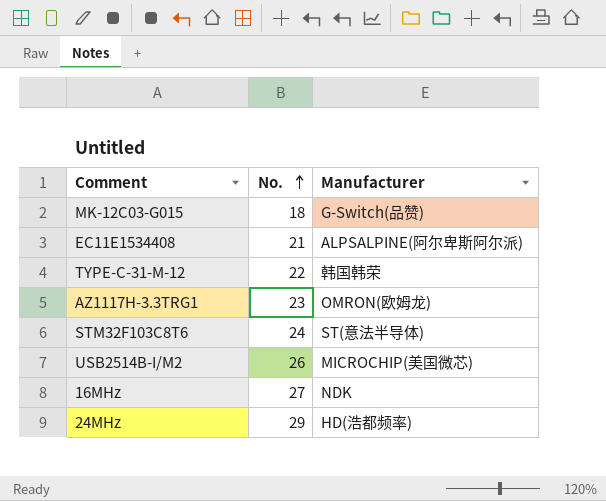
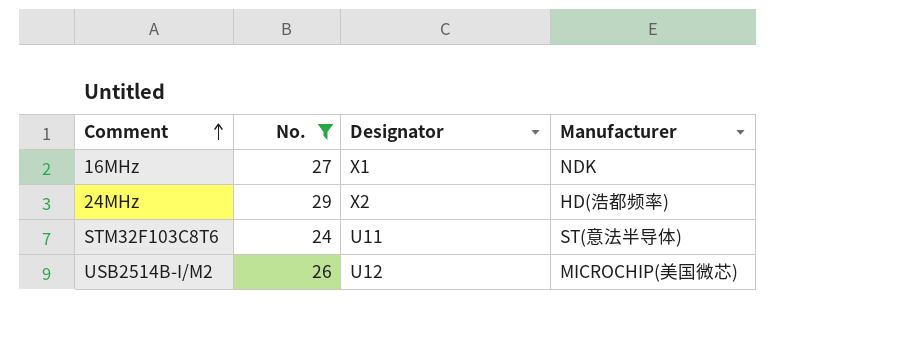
filter: none -> No. >= 24
row order: No. ascending -> Comment ascending
column Designator | position: none -> 3

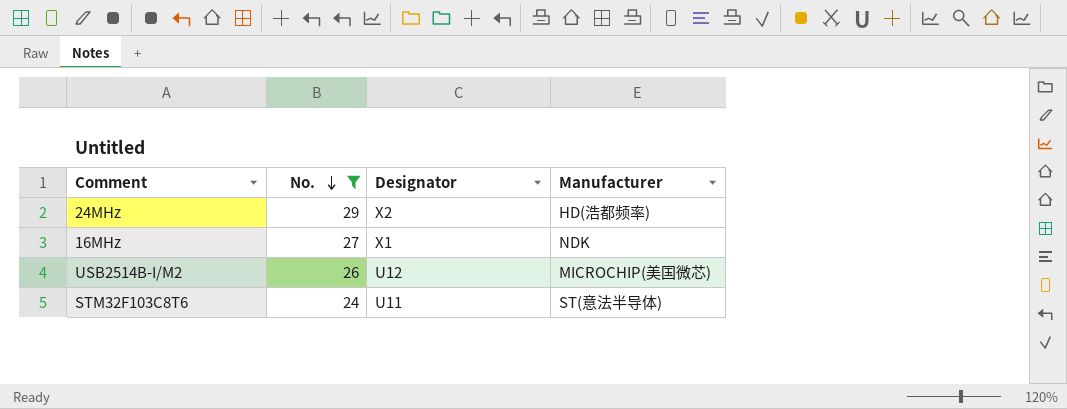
row order: Comment ascending -> No. descending

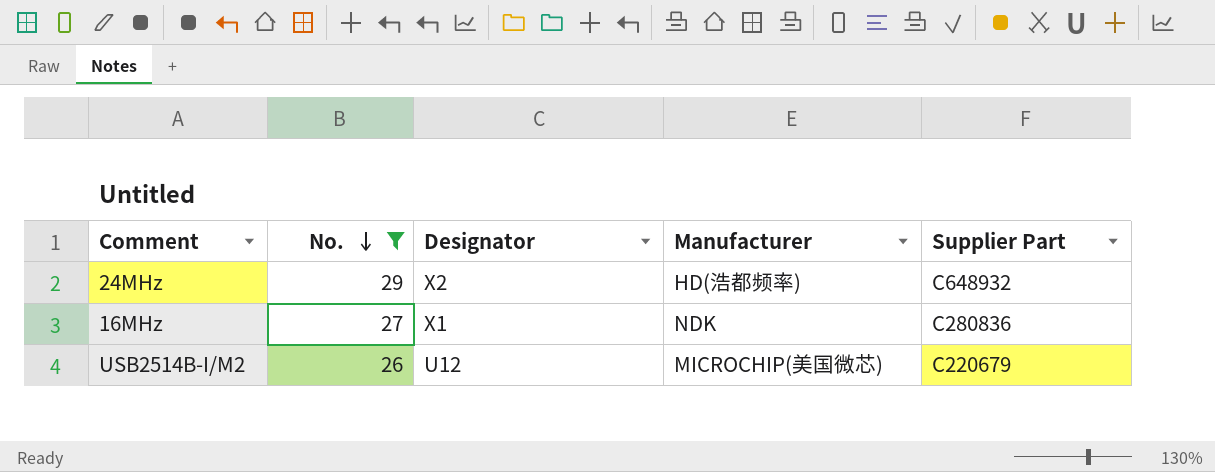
column Supplier Part | position: none -> 5
row STM32F103C8T6: 24 | U11 | ST(意法半导体) -> none

